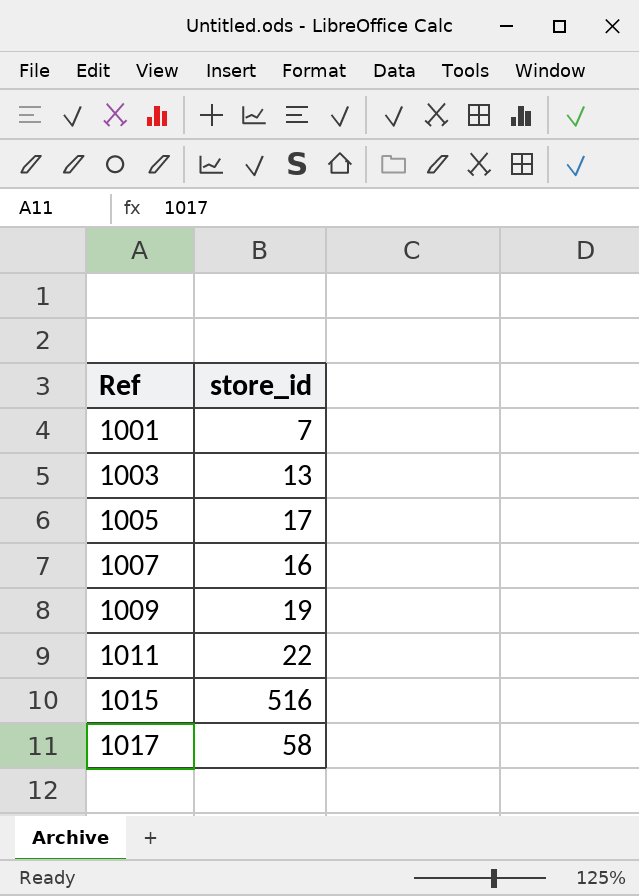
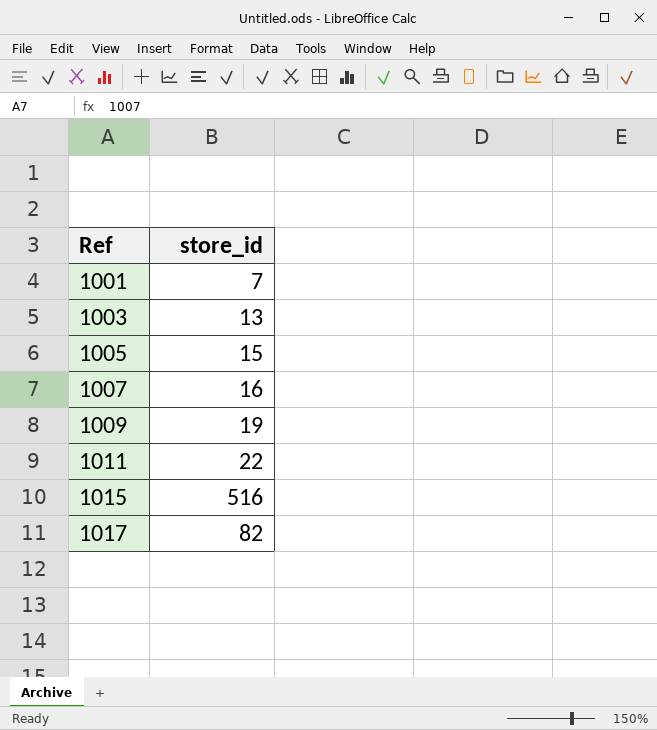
1005 | store_id: 17 -> 15
1017 | store_id: 58 -> 82

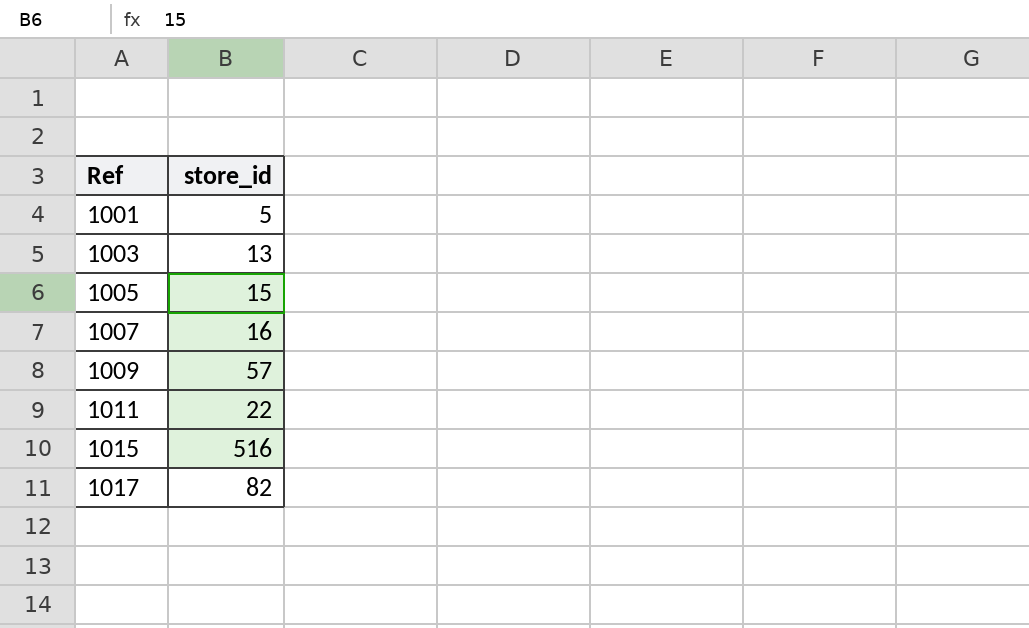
1001 | store_id: 7 -> 5
1009 | store_id: 19 -> 57

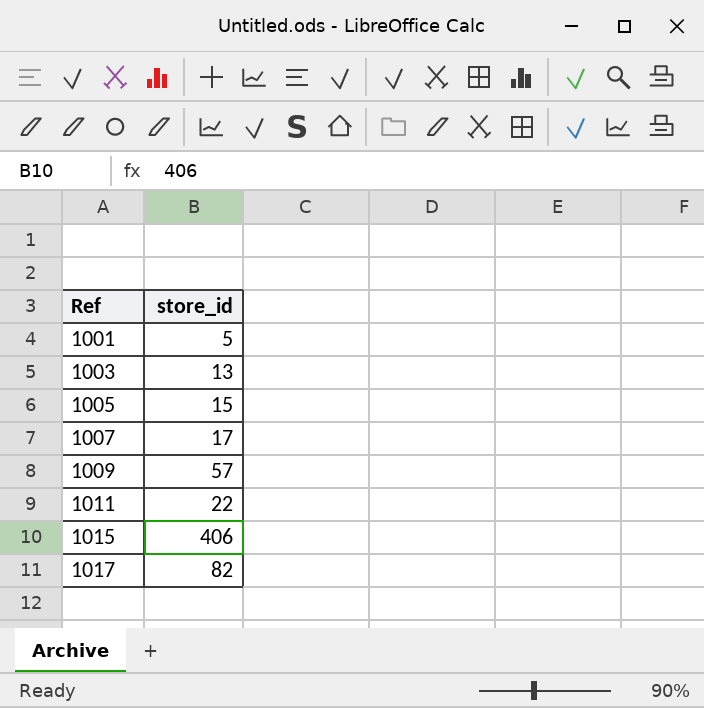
1007 | store_id: 16 -> 17
1015 | store_id: 516 -> 406

